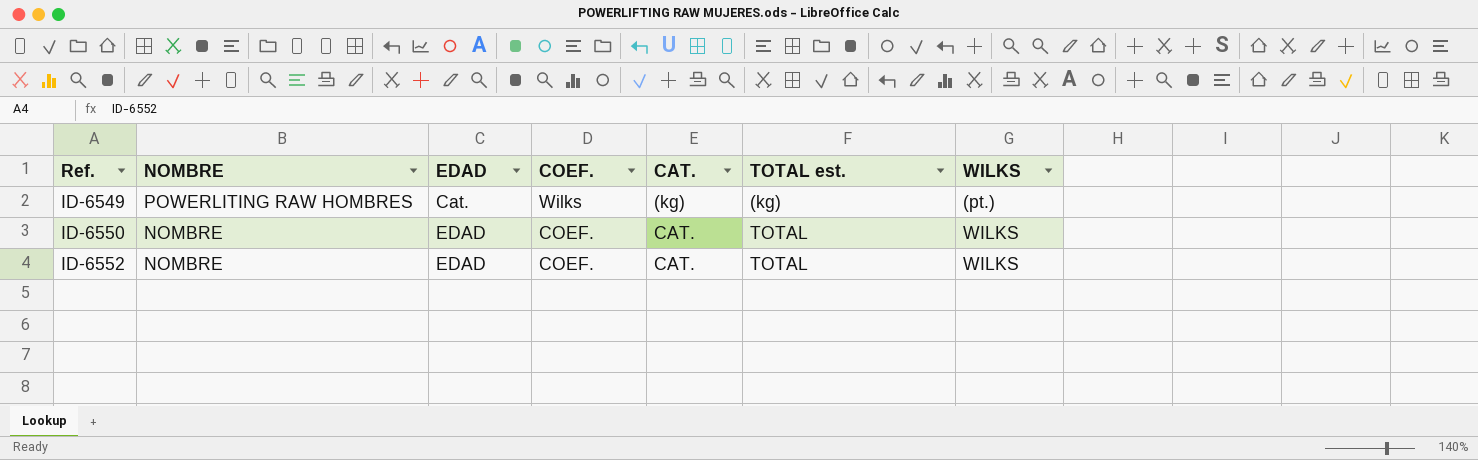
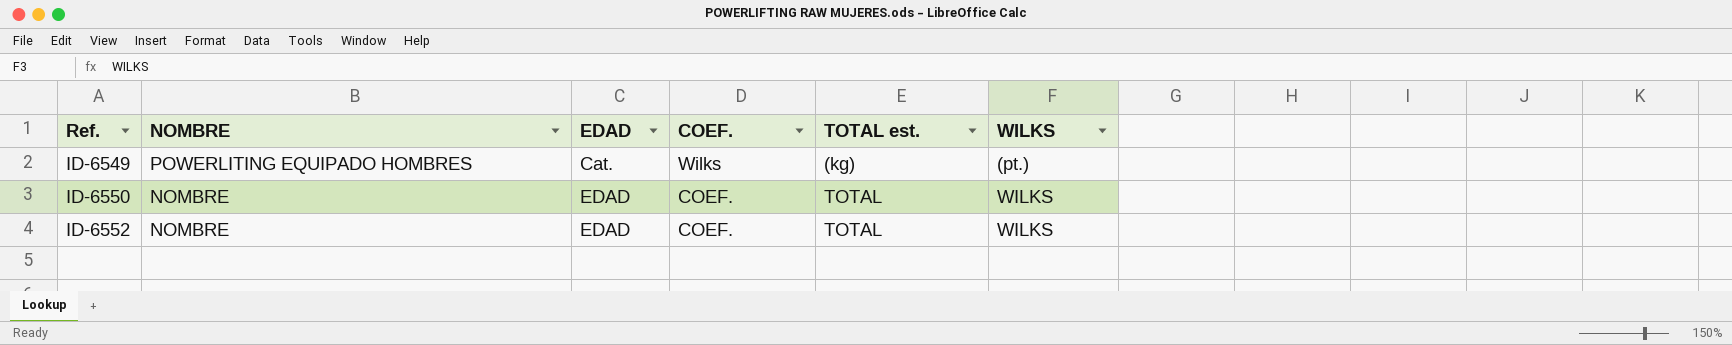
column CAT. | position: 5 -> none
ID-6549 | NOMBRE: POWERLITING RAW HOMBRES -> POWERLITING EQUIPADO HOMBRES

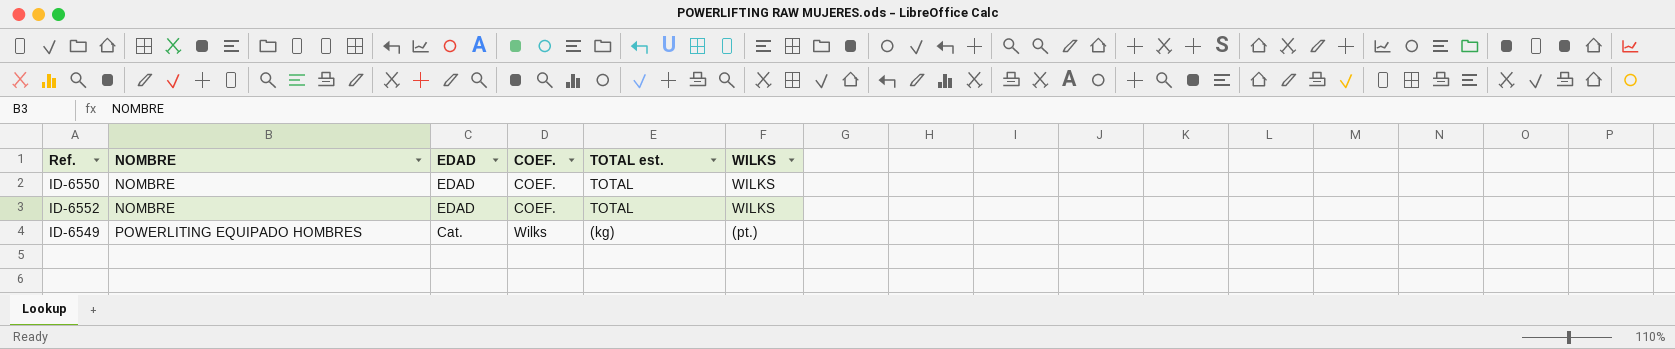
row order: Ref. ascending -> NOMBRE ascending

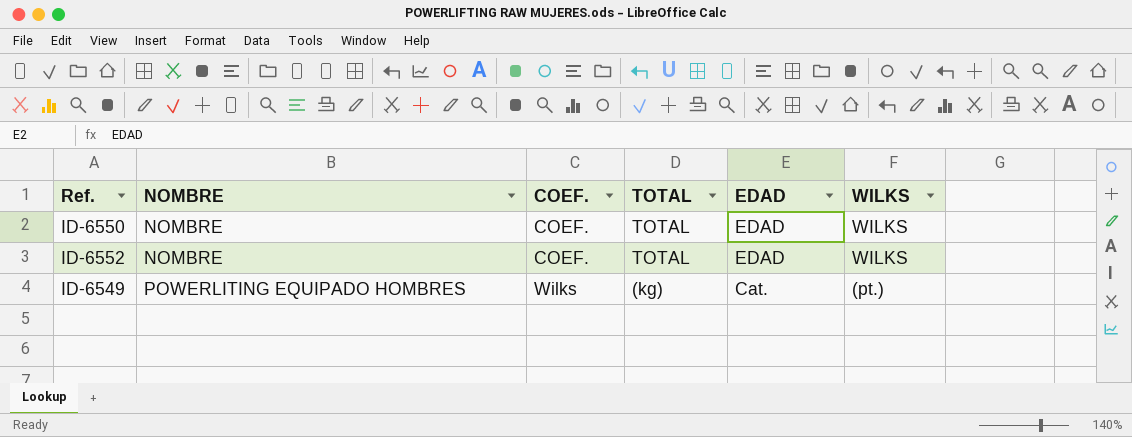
column name: TOTAL est. -> TOTAL
column EDAD | position: 3 -> 5

